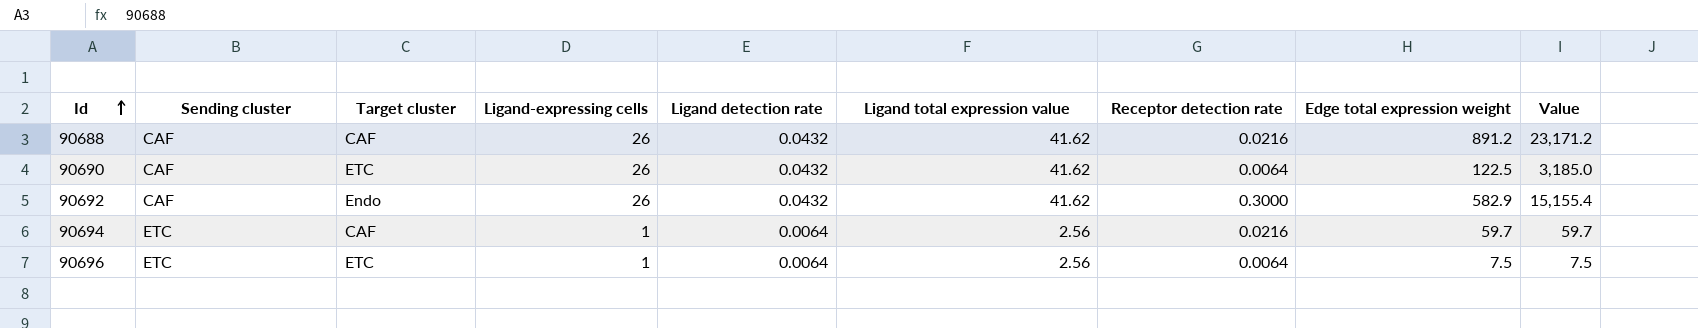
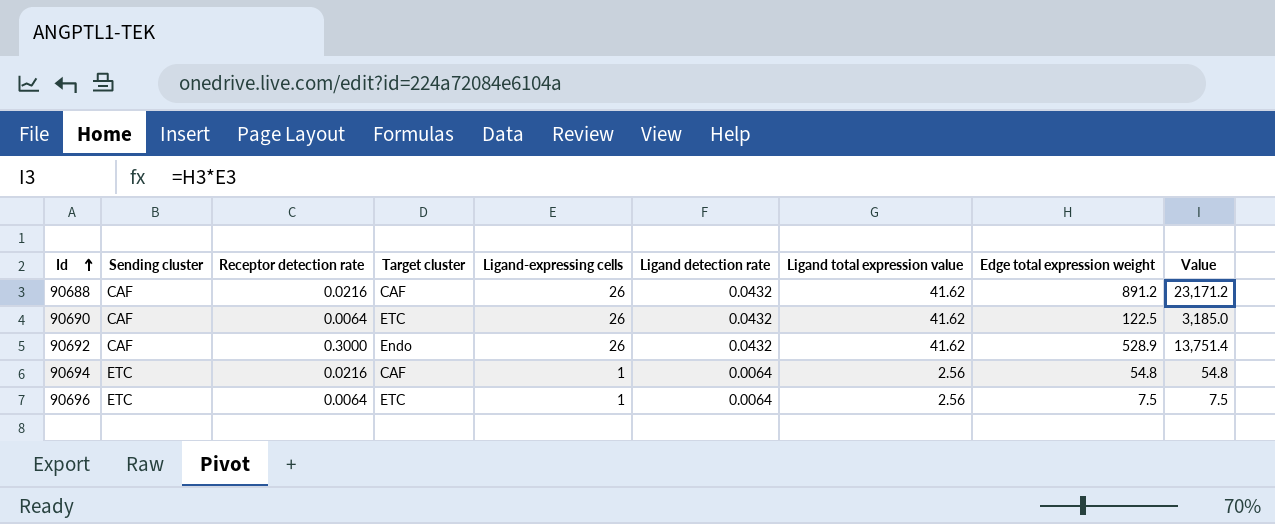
column Receptor detection rate | position: 7 -> 3
90692 | Edge total expression weight: 582.9 -> 528.9
90692 | Value: 15,155.4 -> 13,751.4
90694 | Edge total expression weight: 59.7 -> 54.8
90694 | Value: 59.7 -> 54.8

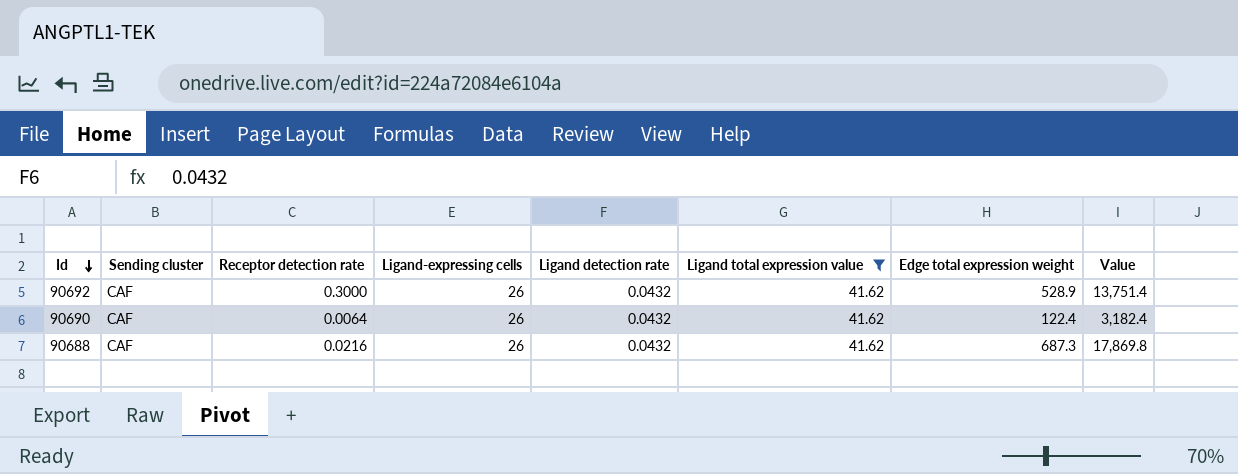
filter: none -> Ligand total expression value = 41.62
row order: Id ascending -> Id descending
column Target cluster | position: 4 -> none
90690 | Edge total expression weight: 122.5 -> 122.4
90690 | Value: 3,185.0 -> 3,182.4
90688 | Edge total expression weight: 891.2 -> 687.3
90688 | Value: 23,171.2 -> 17,869.8

